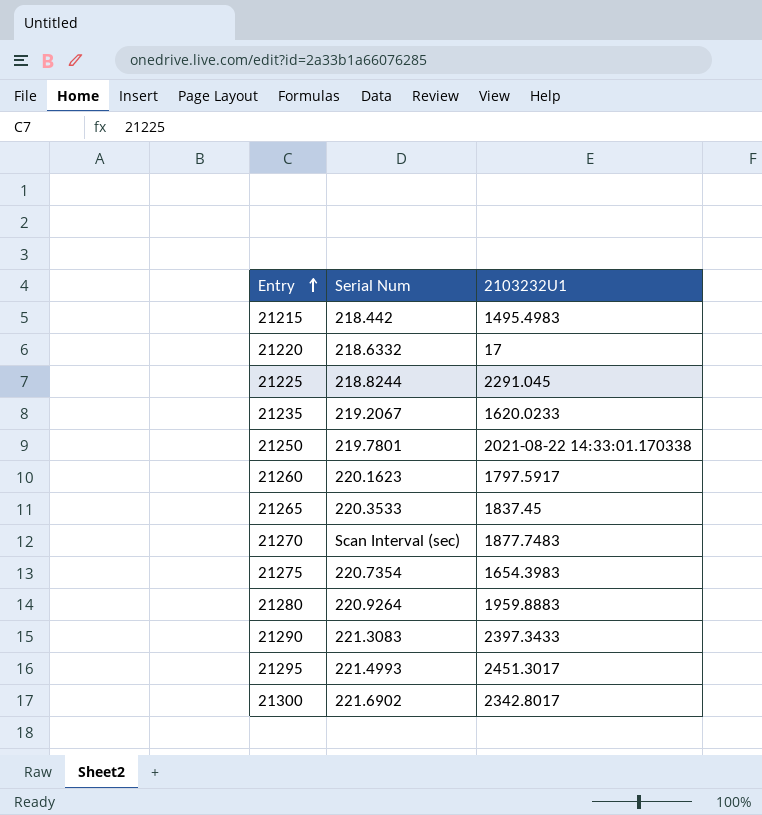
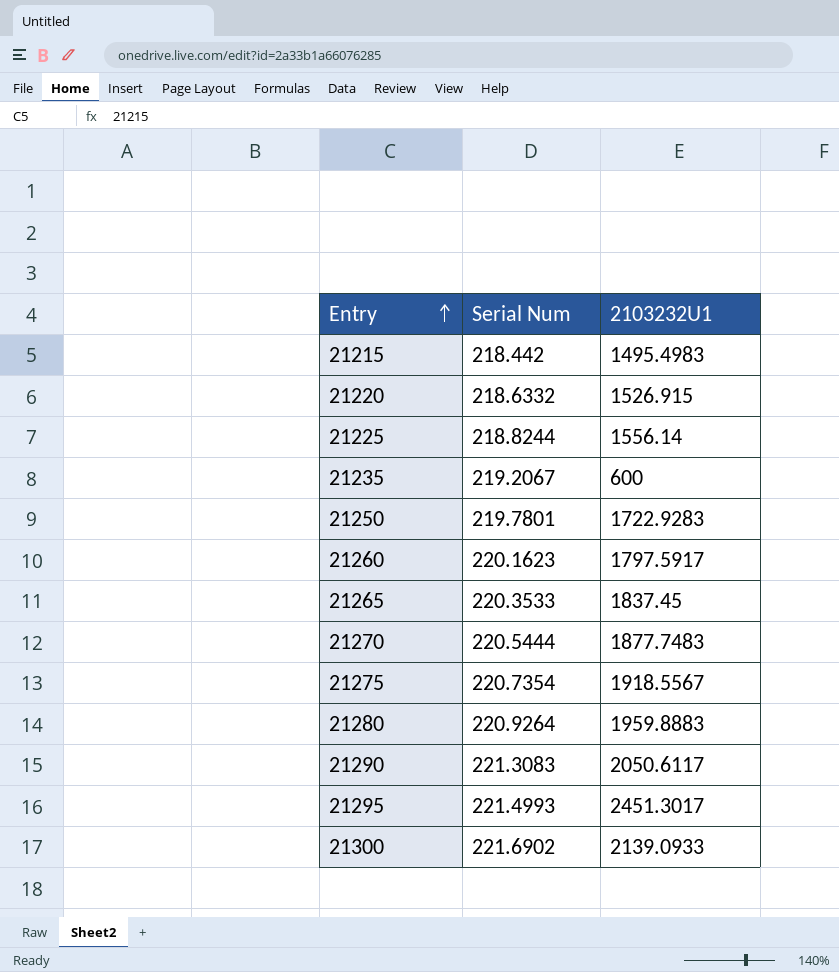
21220 | 2103232U1: 17 -> 1526.915
21225 | 2103232U1: 2291.045 -> 1556.14
21235 | 2103232U1: 1620.0233 -> 600
21250 | 2103232U1: 2021-08-22 14:33:01.170338 -> 1722.9283
21270 | Serial Num: Scan Interval (sec) -> 220.5444
21275 | 2103232U1: 1654.3983 -> 1918.5567
21290 | 2103232U1: 2397.3433 -> 2050.6117
21300 | 2103232U1: 2342.8017 -> 2139.0933

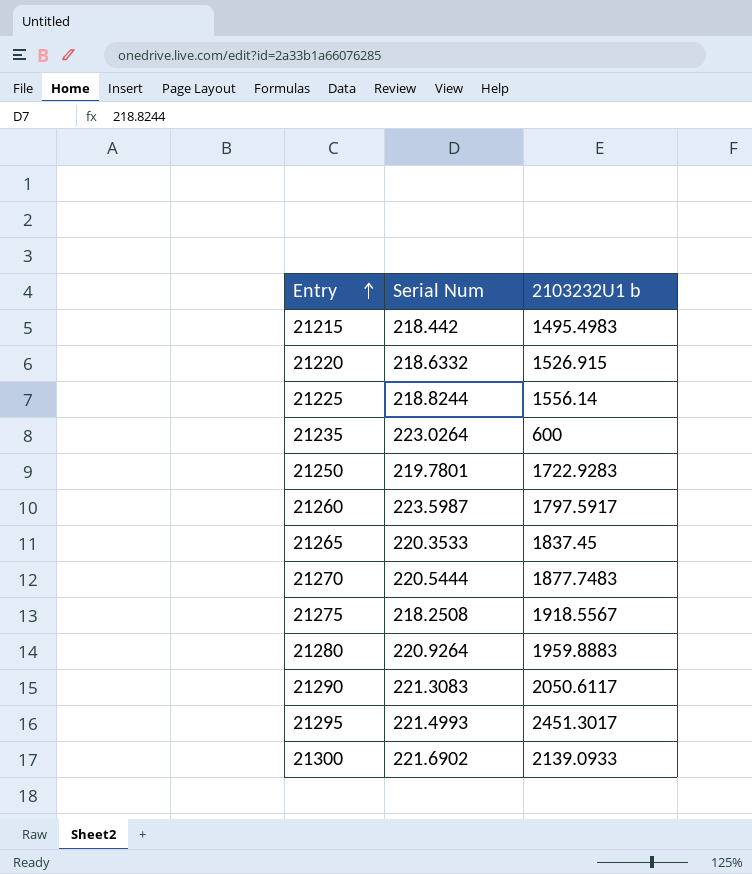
column name: 2103232U1 -> 2103232U1 b
21235 | Serial Num: 219.2067 -> 223.0264
21260 | Serial Num: 220.1623 -> 223.5987
21275 | Serial Num: 220.7354 -> 218.2508

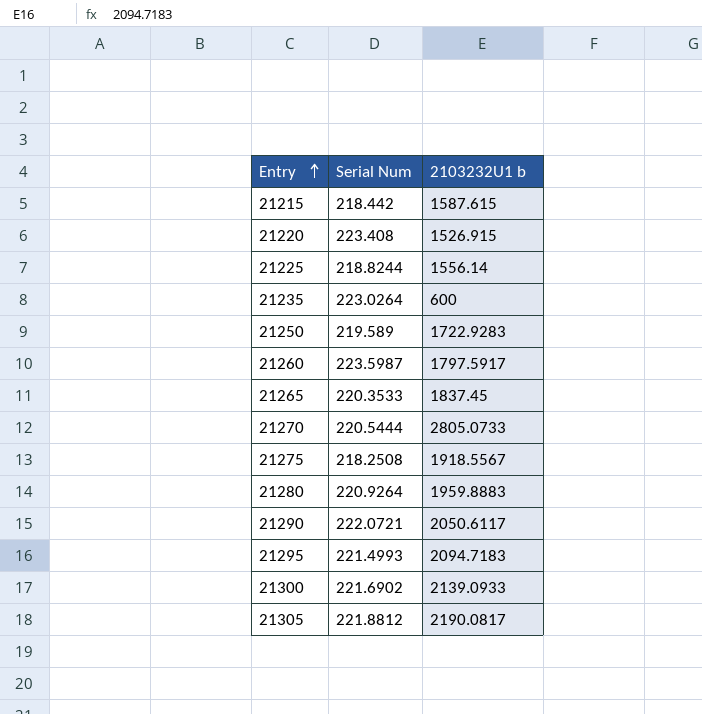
21215 | 2103232U1 b: 1495.4983 -> 1587.615
21220 | Serial Num: 218.6332 -> 223.408
21250 | Serial Num: 219.7801 -> 219.589
21270 | 2103232U1 b: 1877.7483 -> 2805.0733
21290 | Serial Num: 221.3083 -> 222.0721
21295 | 2103232U1 b: 2451.3017 -> 2094.7183
row 21305: none -> 221.8812 | 2190.0817

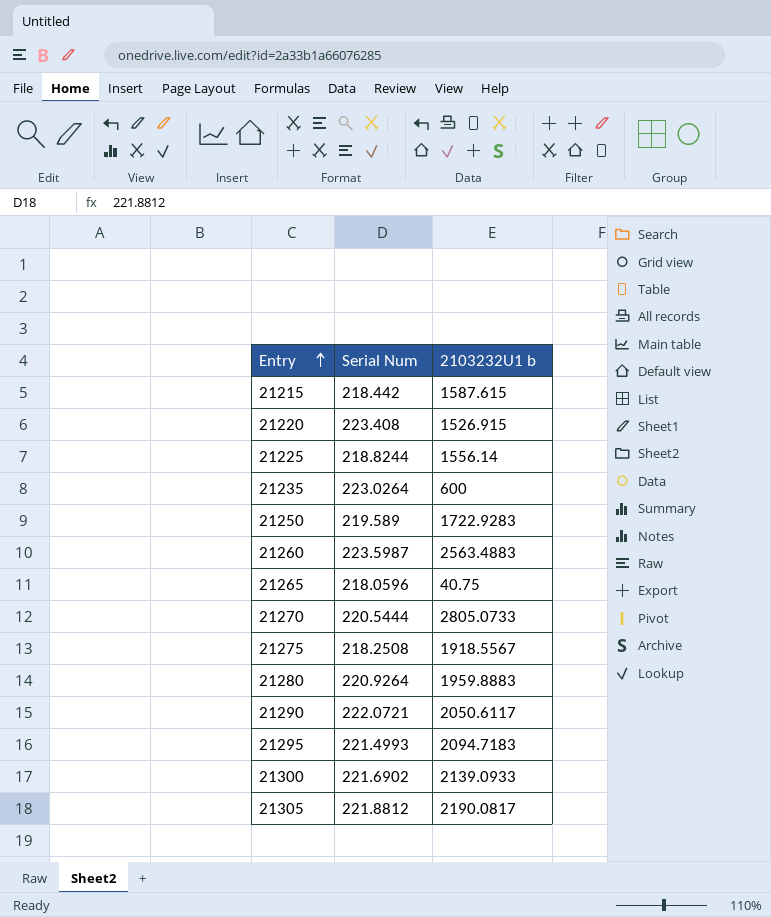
21260 | 2103232U1 b: 1797.5917 -> 2563.4883
21265 | Serial Num: 220.3533 -> 218.0596
21265 | 2103232U1 b: 1837.45 -> 40.75

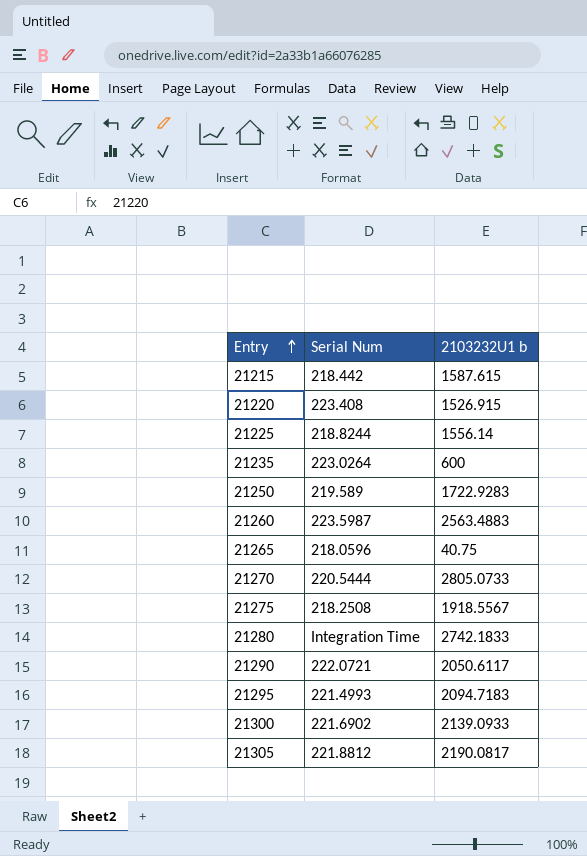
21280 | Serial Num: 220.9264 -> Integration Time
21280 | 2103232U1 b: 1959.8883 -> 2742.1833

